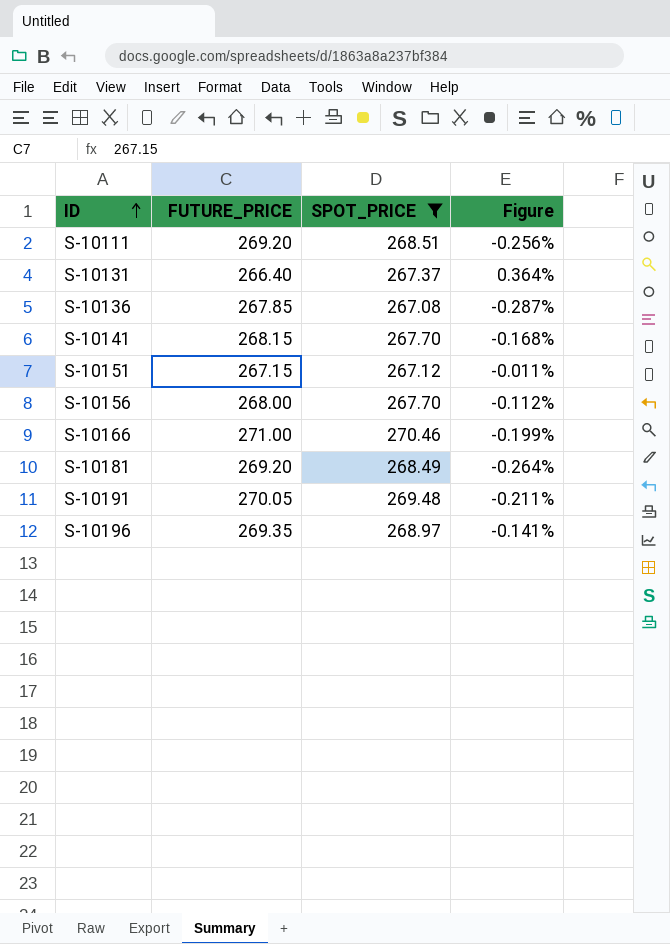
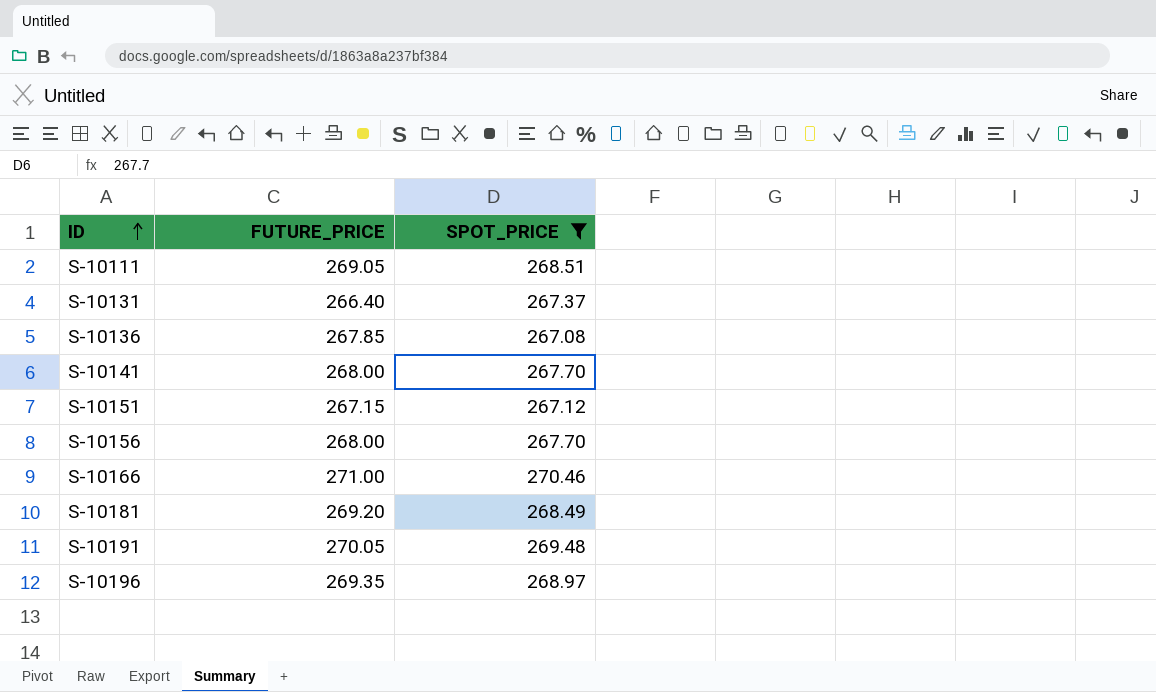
column Figure | formula: ([SPOT_PRICE] - [FUTURE_PRICE]) / [FUTURE_PRICE] -> none
S-10111 | FUTURE_PRICE: 269.20 -> 269.05
S-10141 | FUTURE_PRICE: 268.15 -> 268.00

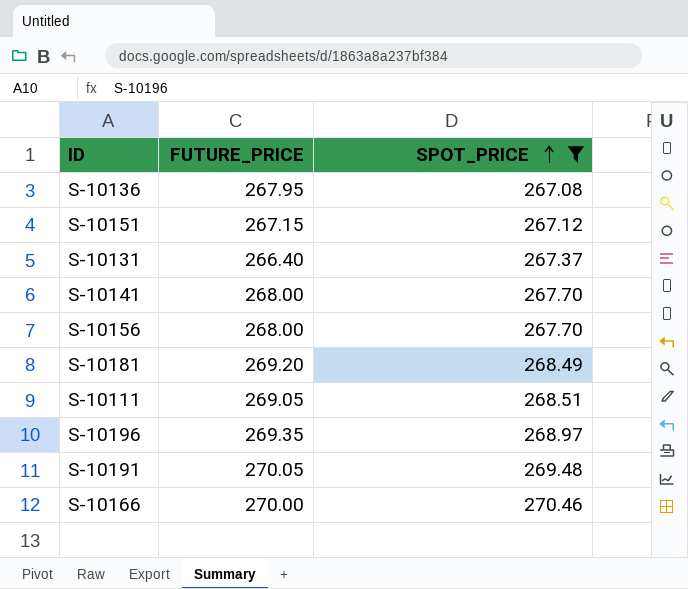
row order: ID ascending -> SPOT_PRICE ascending
S-10136 | FUTURE_PRICE: 267.85 -> 267.95
S-10166 | FUTURE_PRICE: 271.00 -> 270.00

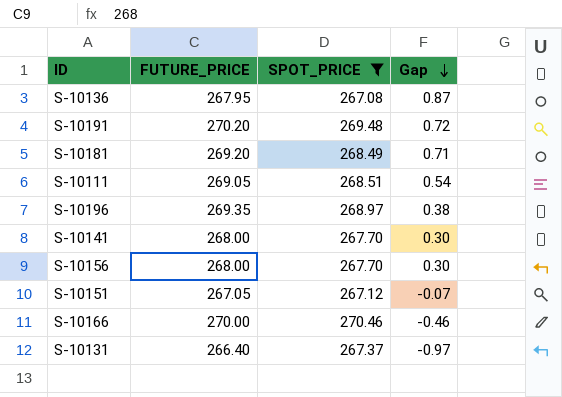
row order: SPOT_PRICE ascending -> Gap descending
column Gap | formula: none -> [FUTURE_PRICE] - [SPOT_PRICE]
S-10191 | FUTURE_PRICE: 270.05 -> 270.20
S-10151 | FUTURE_PRICE: 267.15 -> 267.05

